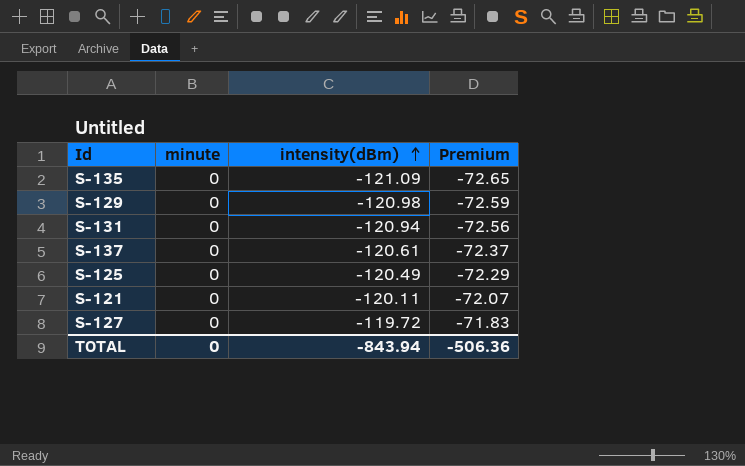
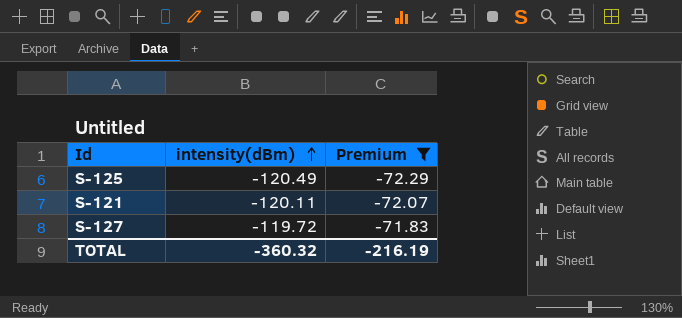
filter: none -> Premium >= -72.29
column minute | position: 2 -> none
TOTAL | intensity(dBm): -843.94 -> -360.32
TOTAL | Premium: -506.36 -> -216.19

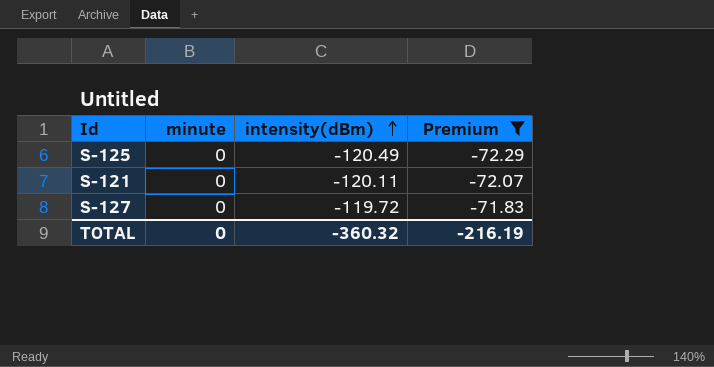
column minute | position: none -> 2

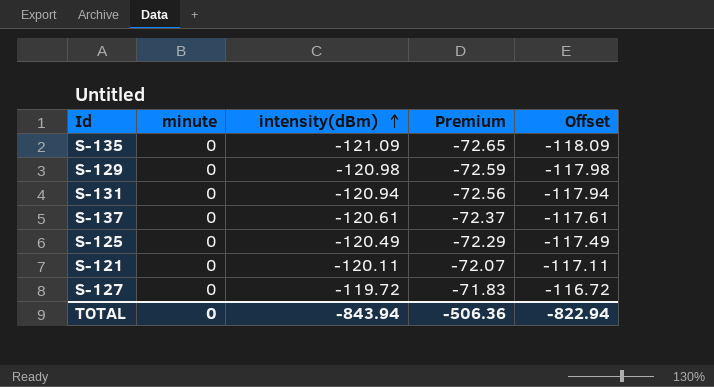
filter: Premium >= -72.29 -> none
column Offset | formula: none -> [intensity(dBm)] + 3
TOTAL | intensity(dBm): -360.32 -> -843.94
TOTAL | Premium: -216.19 -> -506.36

